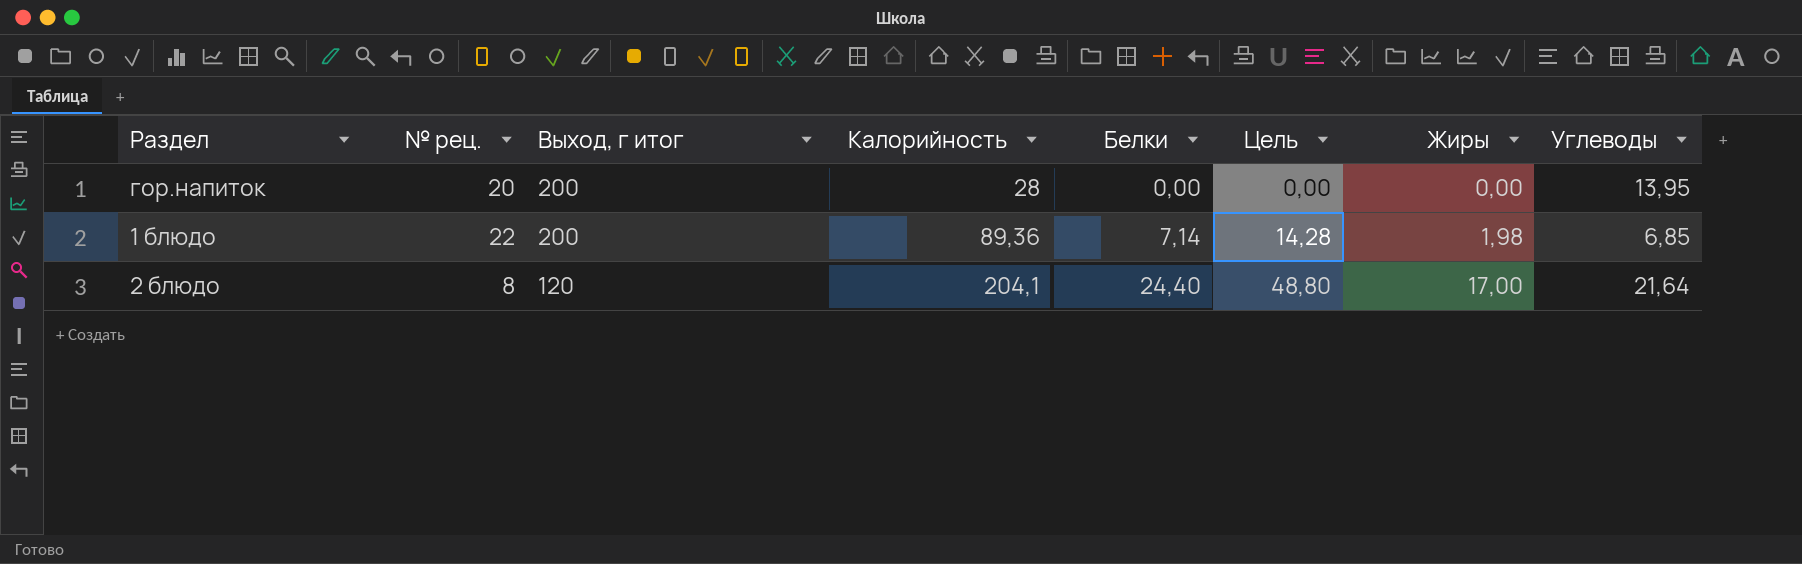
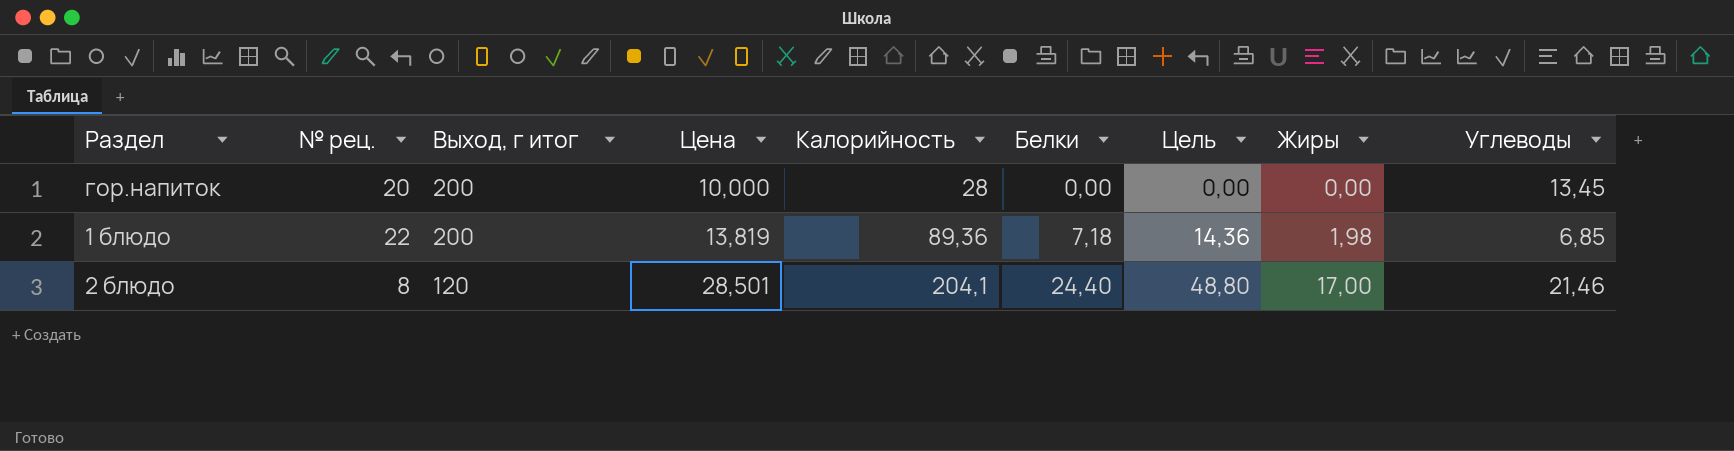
column Цена | position: none -> 4
гор.напиток | Углеводы: 13,95 -> 13,45
1 блюдо | Белки: 7,14 -> 7,18
1 блюдо | Цель: 14,28 -> 14,36
2 блюдо | Углеводы: 21,64 -> 21,46

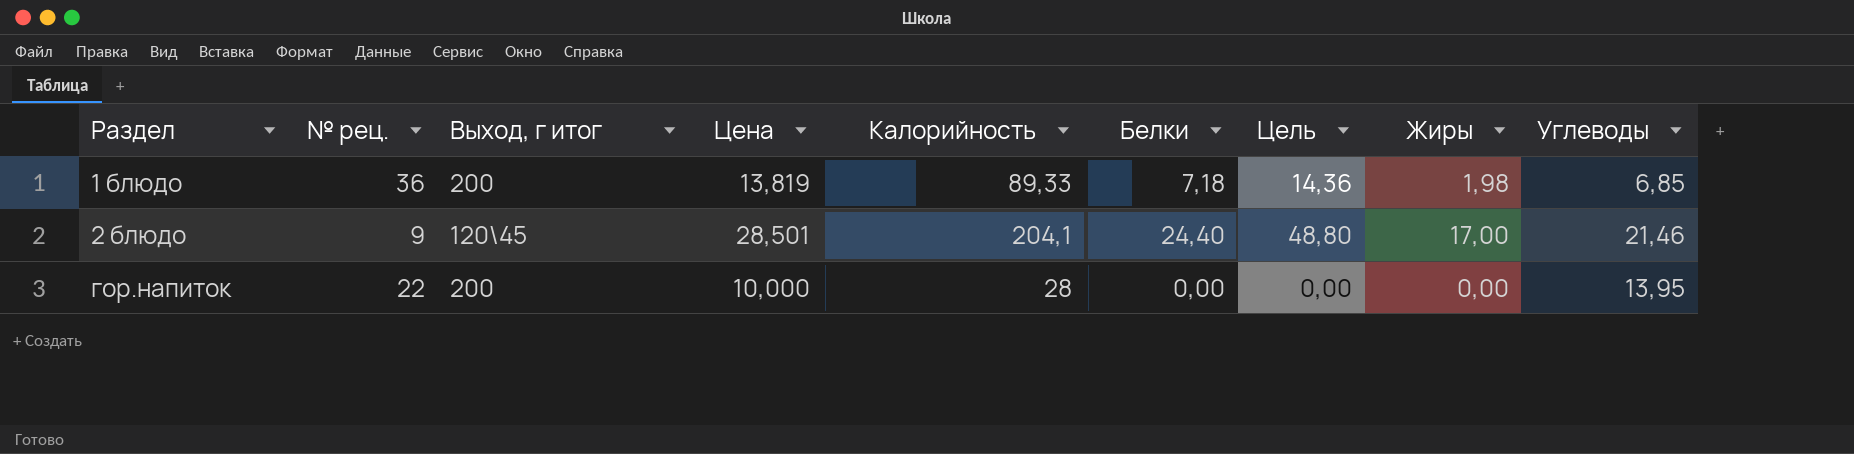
row order: Выход, г итог descending -> Раздел ascending
1 блюдо | № рец.: 22 -> 36
1 блюдо | Калорийность: 89,36 -> 89,33
2 блюдо | № рец.: 8 -> 9
2 блюдо | Выход, г итог: 120 -> 120\45
гор.напиток | № рец.: 20 -> 22
гор.напиток | Углеводы: 13,45 -> 13,95

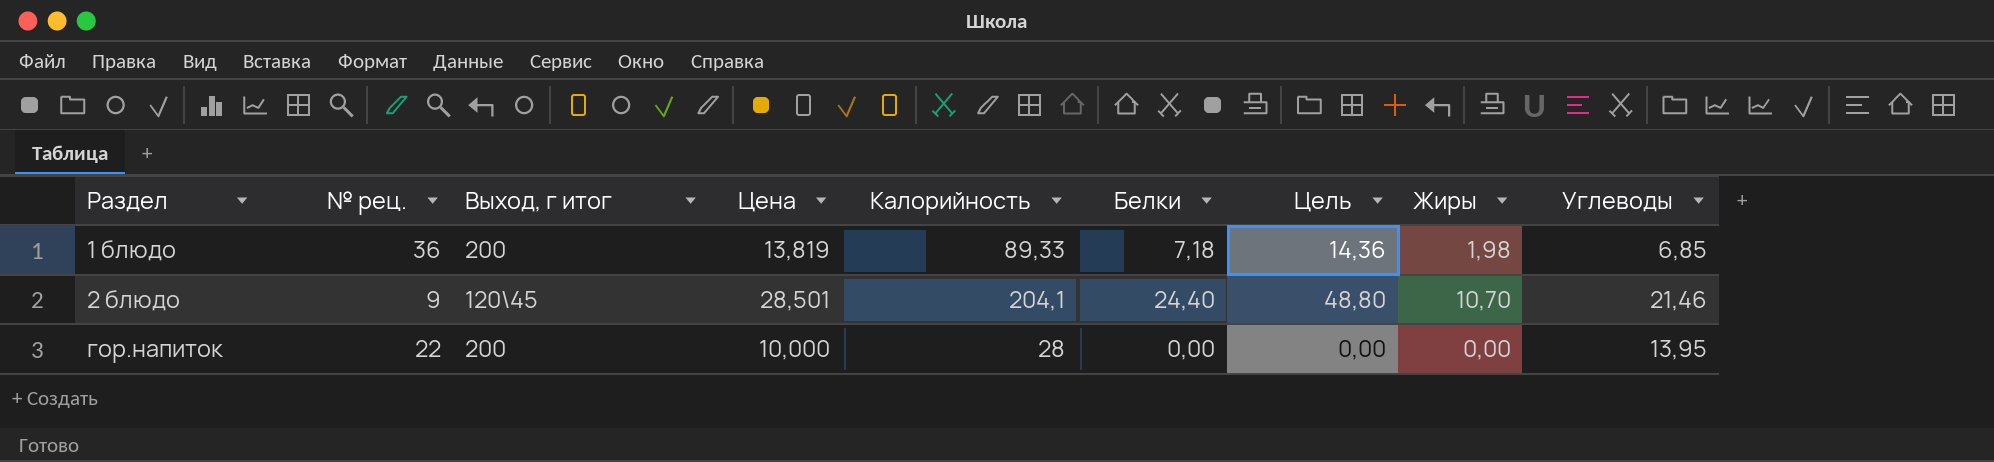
2 блюдо | Жиры: 17,00 -> 10,70

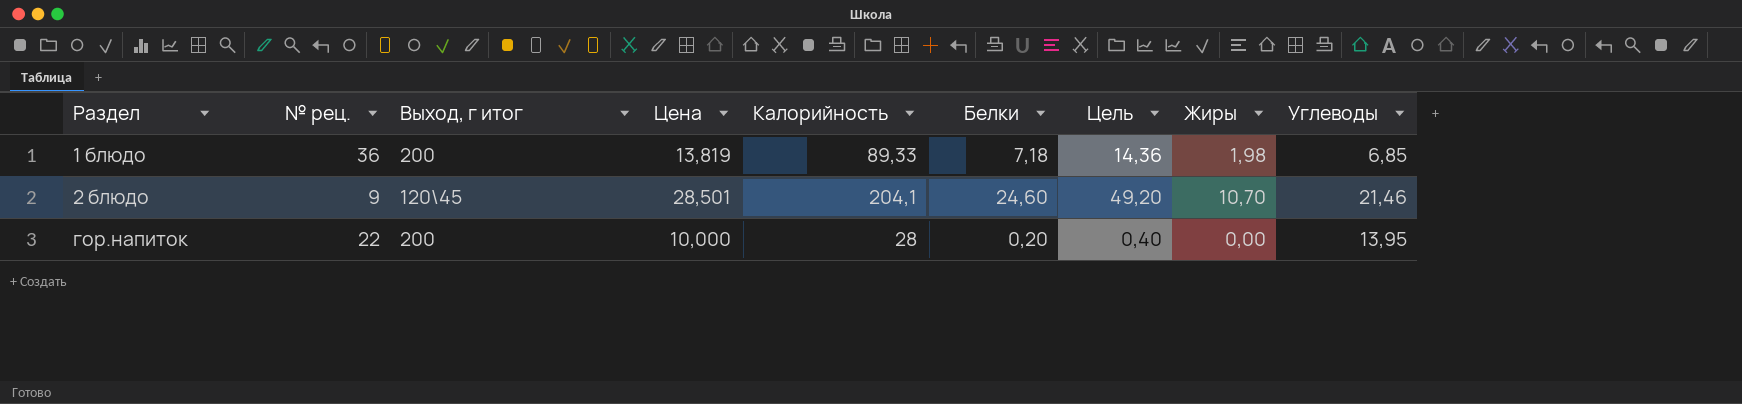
2 блюдо | Белки: 24,40 -> 24,60
2 блюдо | Цель: 48,80 -> 49,20
гор.напиток | Белки: 0,00 -> 0,20
гор.напиток | Цель: 0,00 -> 0,40

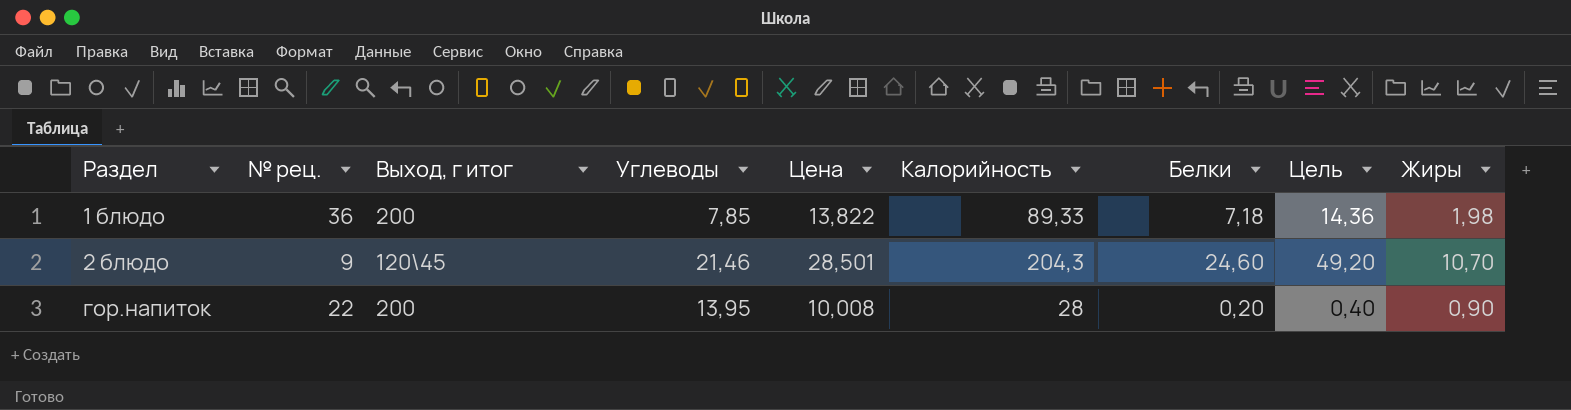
column Углеводы | position: 9 -> 4
1 блюдо | Углеводы: 6,85 -> 7,85
1 блюдо | Цена: 13,819 -> 13,822
2 блюдо | Калорийность: 204,1 -> 204,3
гор.напиток | Цена: 10,000 -> 10,008
гор.напиток | Жиры: 0,00 -> 0,90

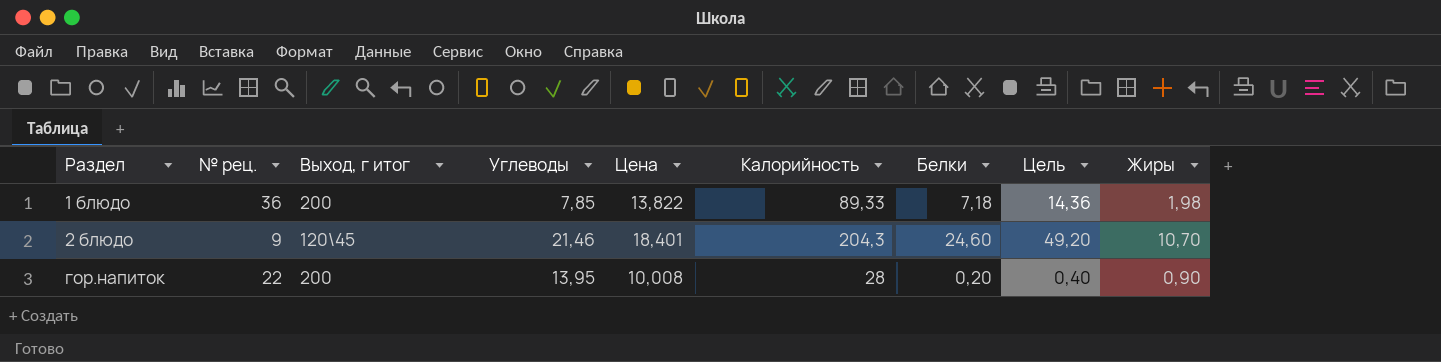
2 блюдо | Цена: 28,501 -> 18,401

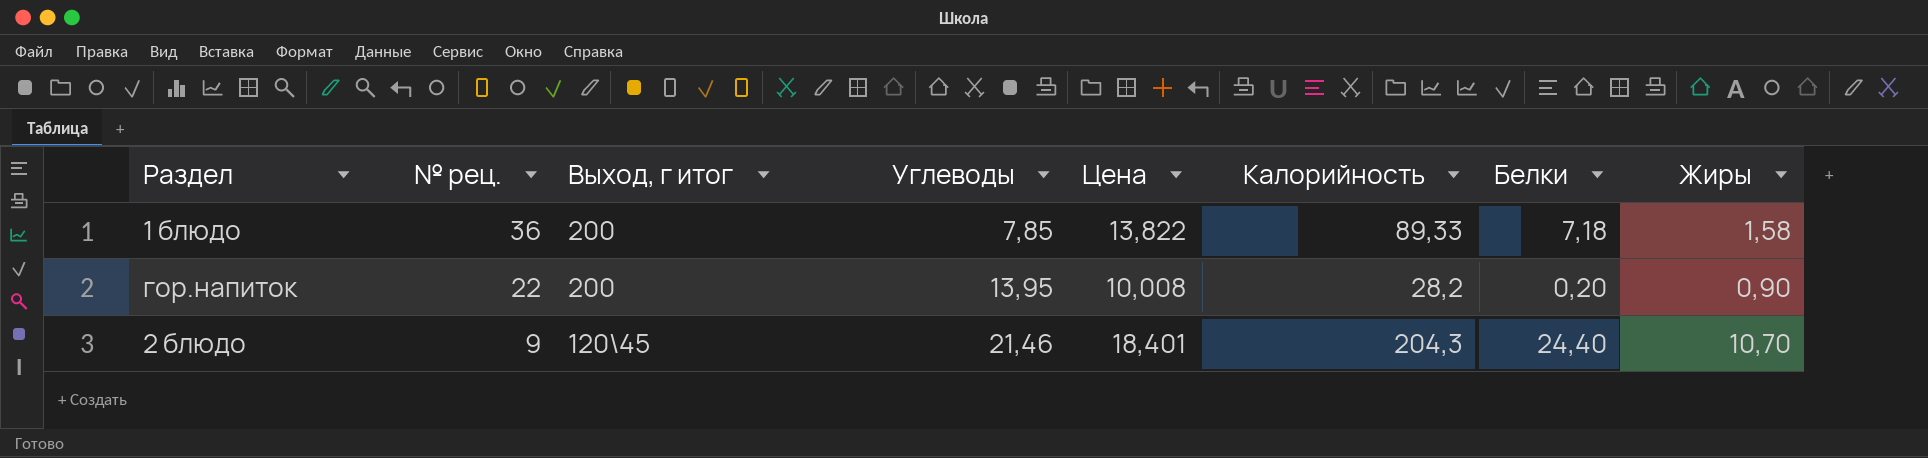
row order: Раздел ascending -> № рец. descending
column Цель | formula: [Белки] * 2 -> none
1 блюдо | Жиры: 1,98 -> 1,58
гор.напиток | Калорийность: 28 -> 28,2
2 блюдо | Белки: 24,60 -> 24,40

